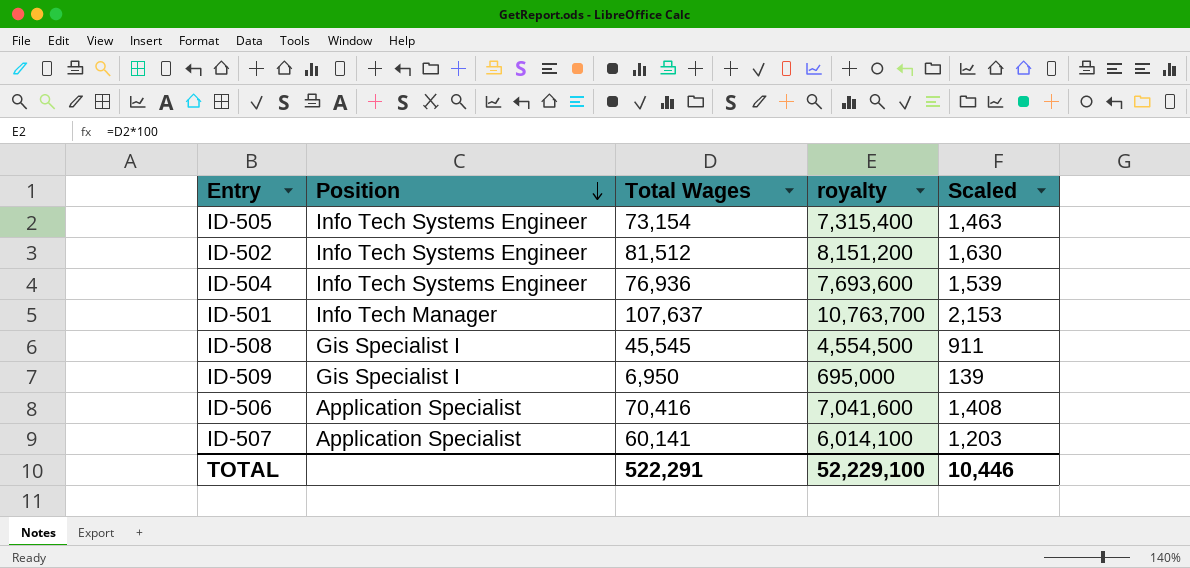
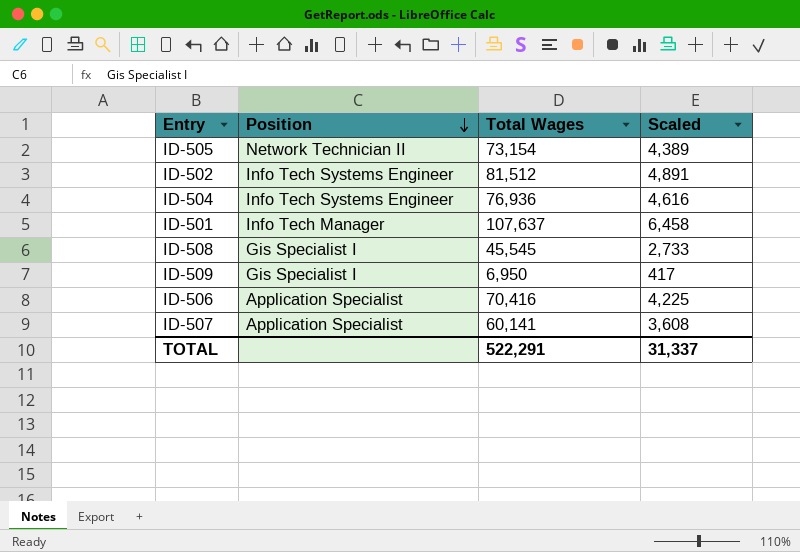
column royalty | formula: [Total Wages] * 100 -> none
column Scaled | formula: [Total Wages] * 0.02 -> [Total Wages] * 0.06
ID-505 | Position: Info Tech Systems Engineer -> Network Technician II
TOTAL | Scaled: 10,446 -> 31,337

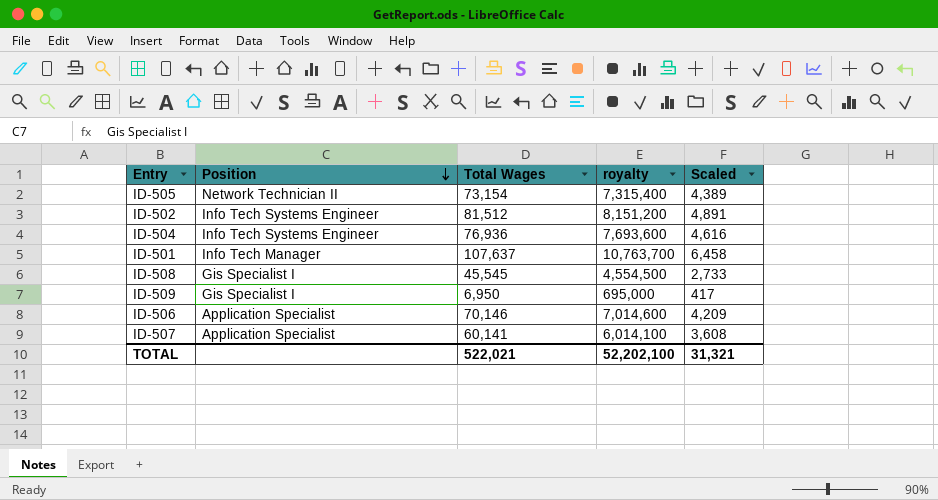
column royalty | formula: none -> [Total Wages] * 100
ID-506 | Total Wages: 70,416 -> 70,146
ID-506 | Scaled: 4,225 -> 4,209
TOTAL | Total Wages: 522,291 -> 522,021
TOTAL | Scaled: 31,337 -> 31,321

